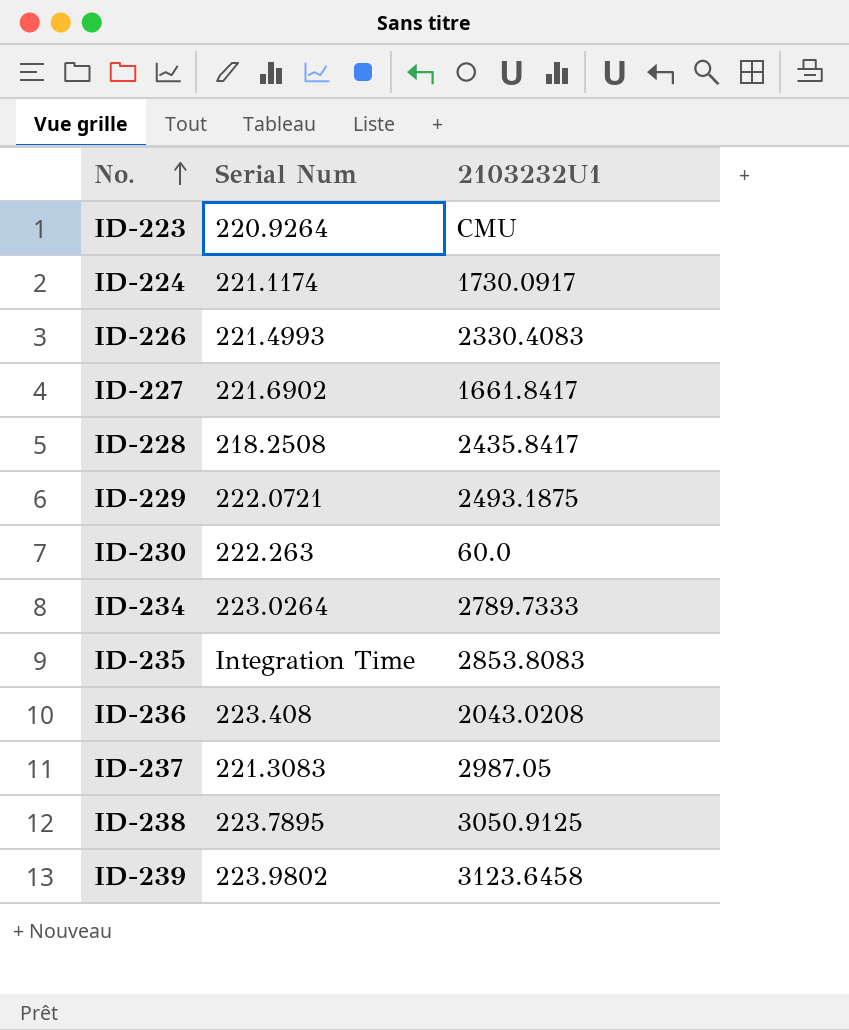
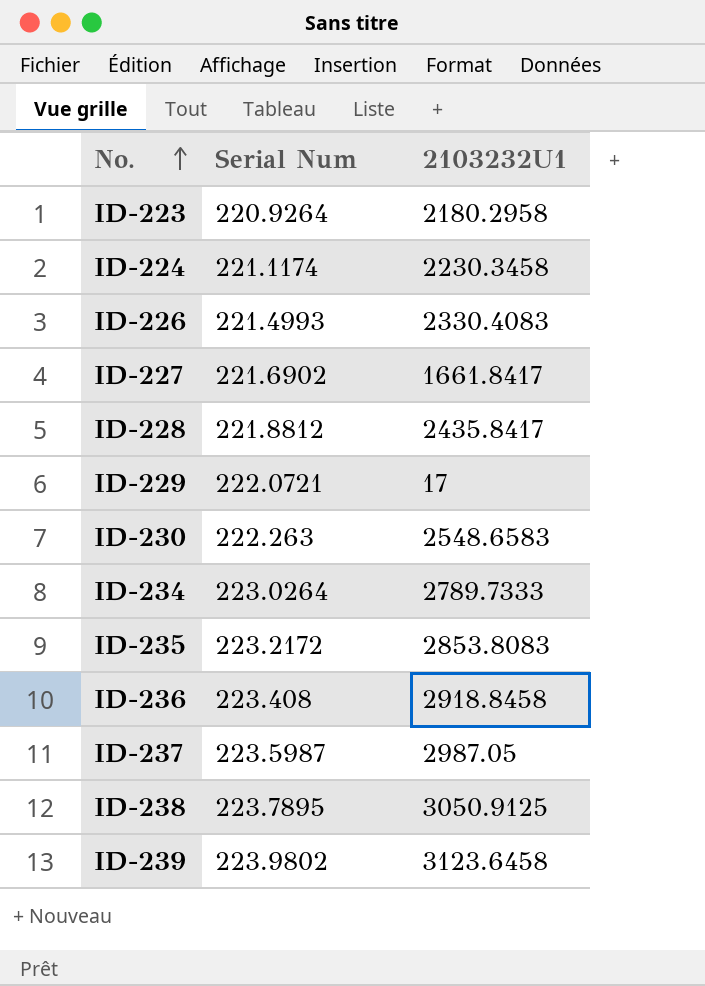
ID-223 | 2103232U1: CMU -> 2180.2958
ID-224 | 2103232U1: 1730.0917 -> 2230.3458
ID-228 | Serial Num: 218.2508 -> 221.8812
ID-229 | 2103232U1: 2493.1875 -> 17
ID-230 | 2103232U1: 60.0 -> 2548.6583
ID-235 | Serial Num: Integration Time -> 223.2172
ID-236 | 2103232U1: 2043.0208 -> 2918.8458
ID-237 | Serial Num: 221.3083 -> 223.5987

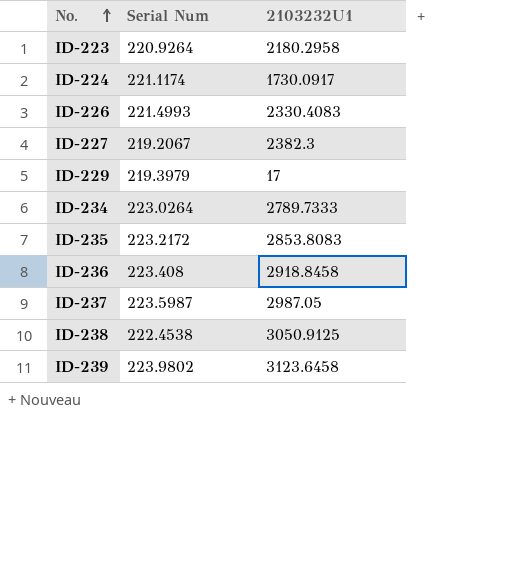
row ID-228: 221.8812 | 2435.8417 -> none
row ID-230: 222.263 | 2548.6583 -> none
ID-224 | 2103232U1: 2230.3458 -> 1730.0917
ID-227 | Serial Num: 221.6902 -> 219.2067
ID-227 | 2103232U1: 1661.8417 -> 2382.3
ID-229 | Serial Num: 222.0721 -> 219.3979
ID-238 | Serial Num: 223.7895 -> 222.4538

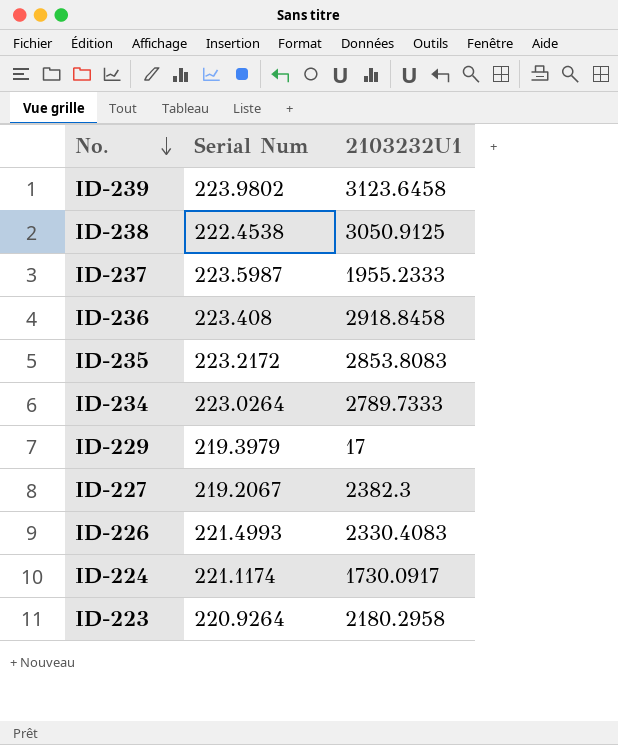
row order: No. ascending -> No. descending
ID-237 | 2103232U1: 2987.05 -> 1955.2333

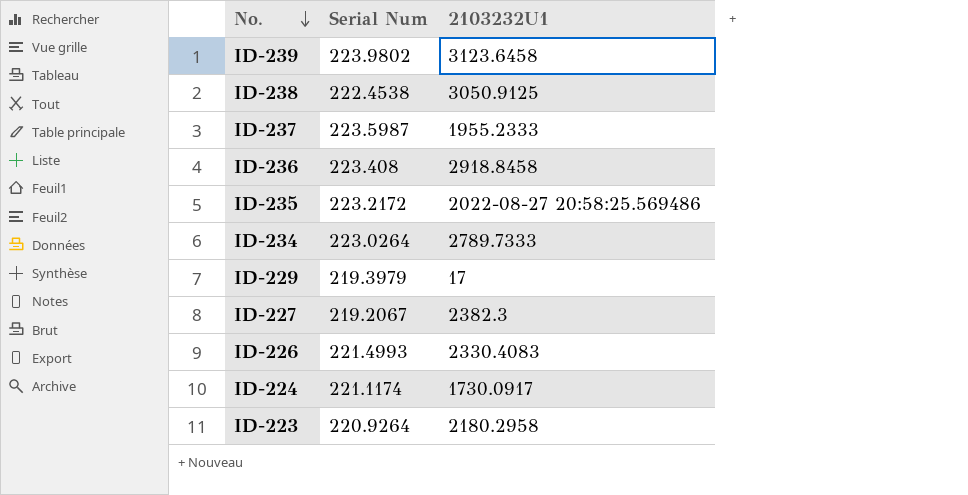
ID-235 | 2103232U1: 2853.8083 -> 2022-08-27 20:58:25.569486

